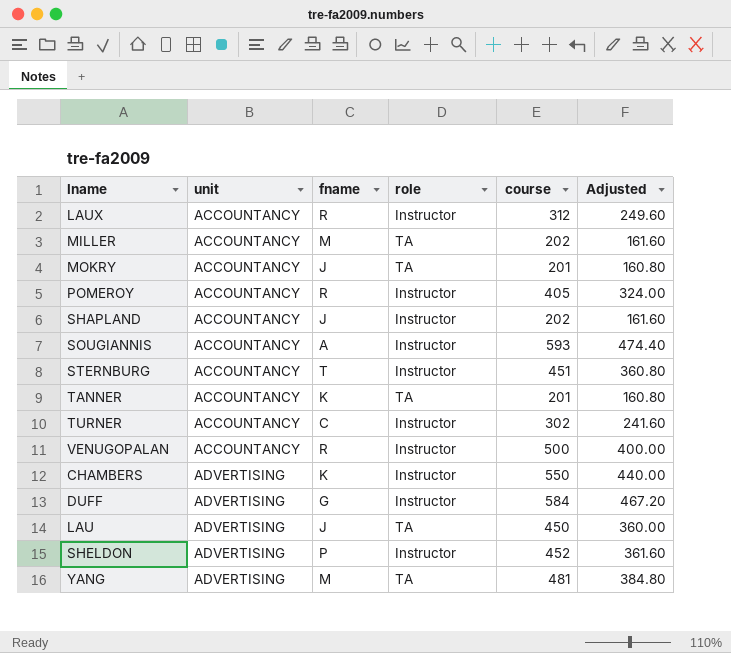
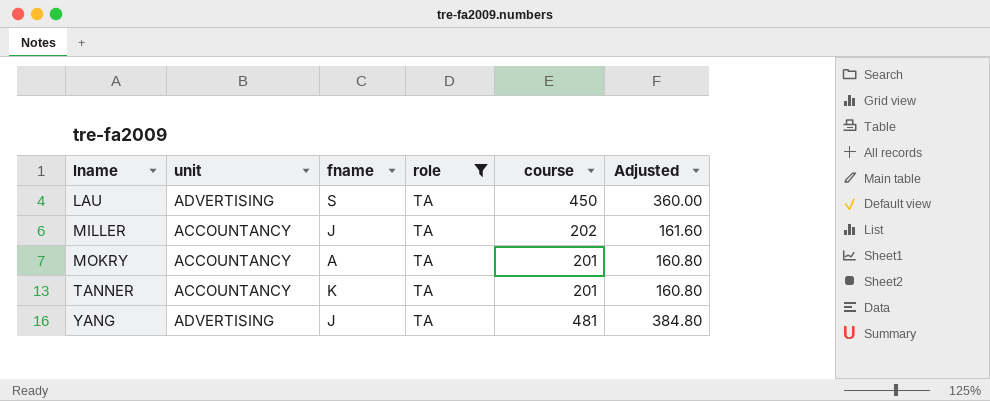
filter: none -> role = TA
row order: unit ascending -> lname ascending
LAU | fname: J -> S
MILLER | fname: M -> J
MOKRY | fname: J -> A
YANG | fname: M -> J

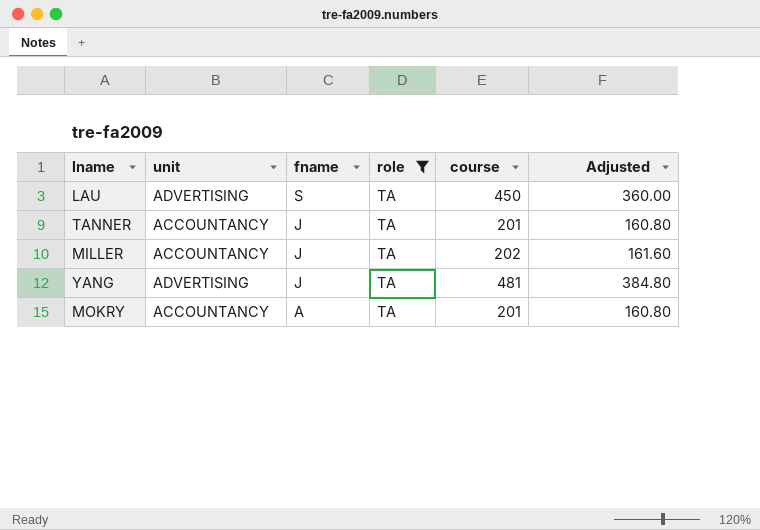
row order: lname ascending -> fname descending
TANNER | fname: K -> J

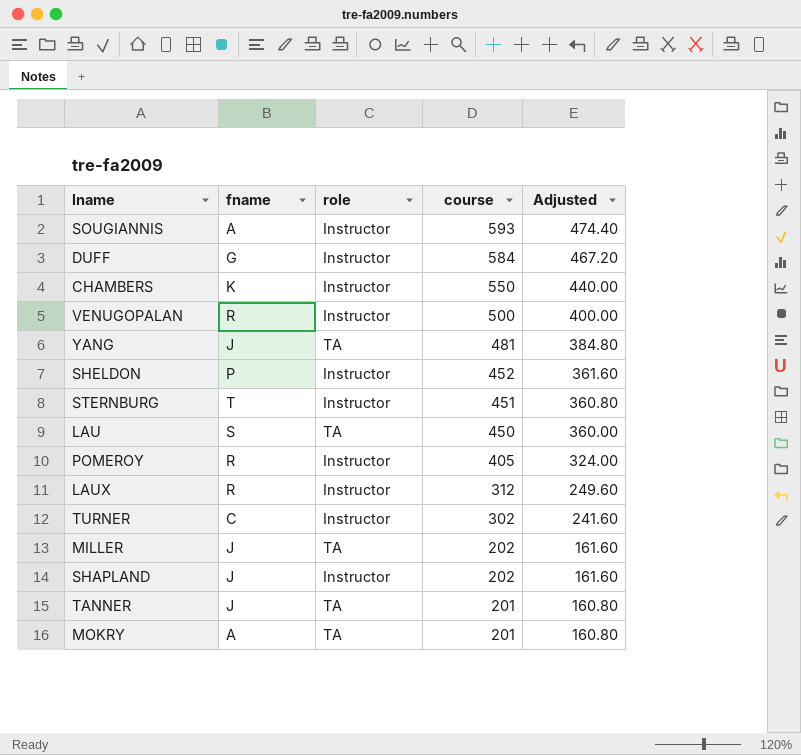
filter: role = TA -> none
row order: fname descending -> course descending
column unit | position: 2 -> none

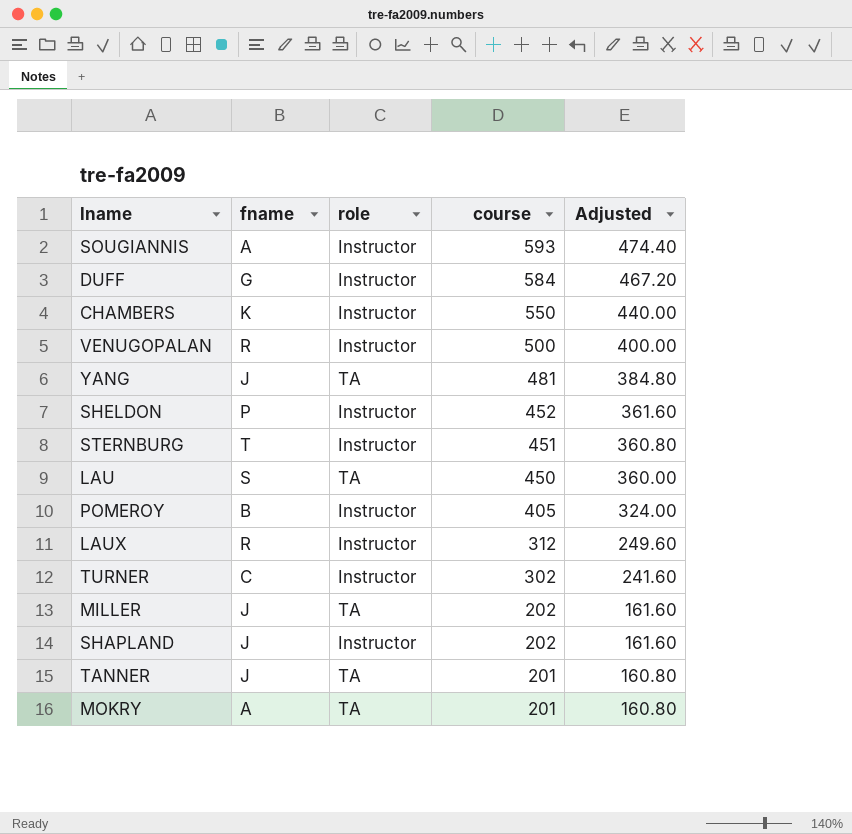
POMEROY | fname: R -> B

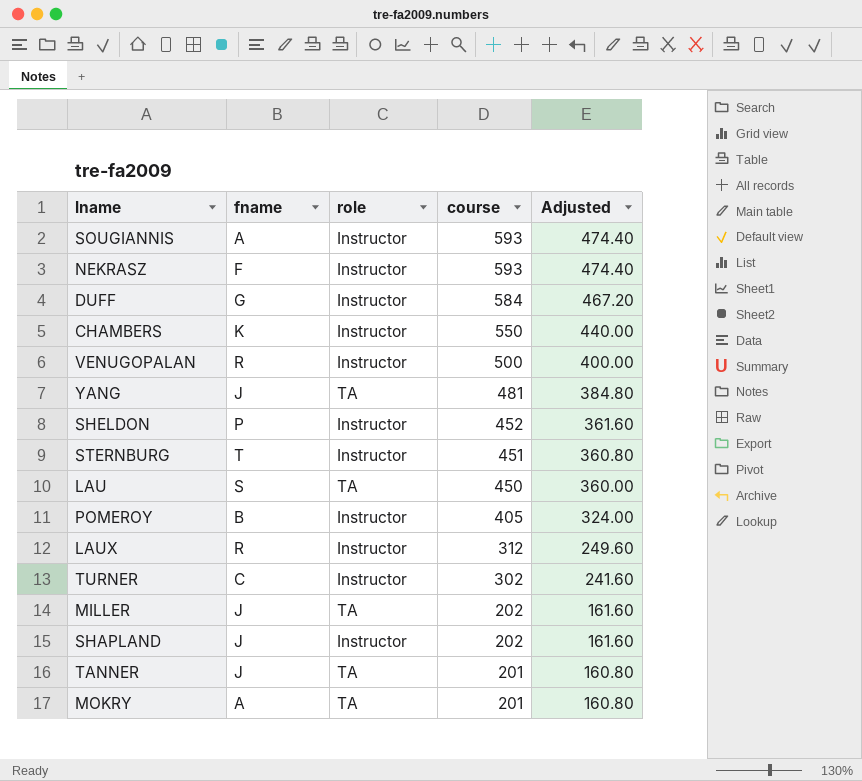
row NEKRASZ: none -> F | Instructor | 593 | 474.40

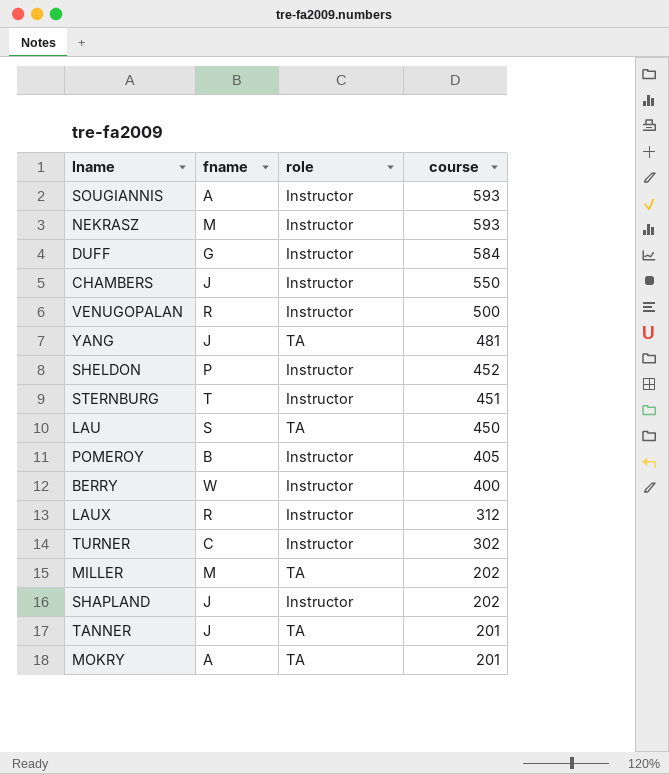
column Adjusted | formula: [course] * 0.8 -> none
NEKRASZ | fname: F -> M
CHAMBERS | fname: K -> J
row BERRY: none -> W | Instructor | 400
MILLER | fname: J -> M

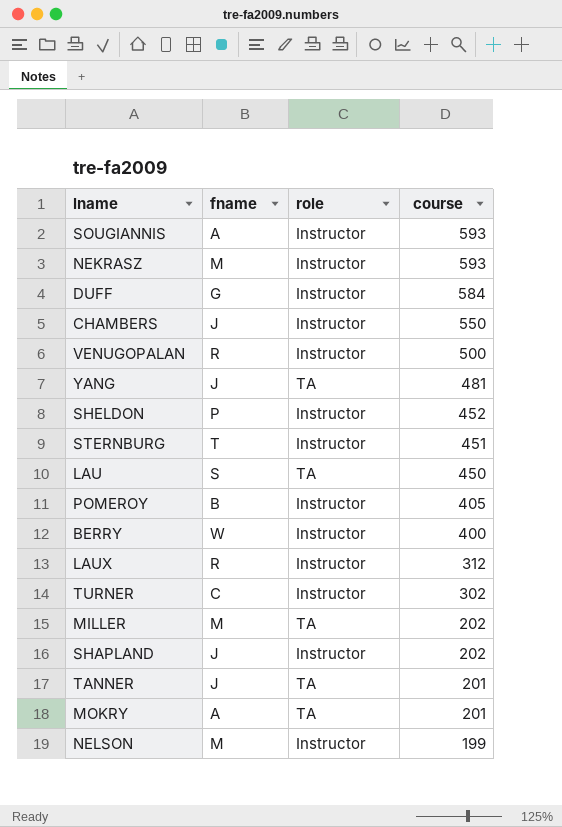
row NELSON: none -> M | Instructor | 199

